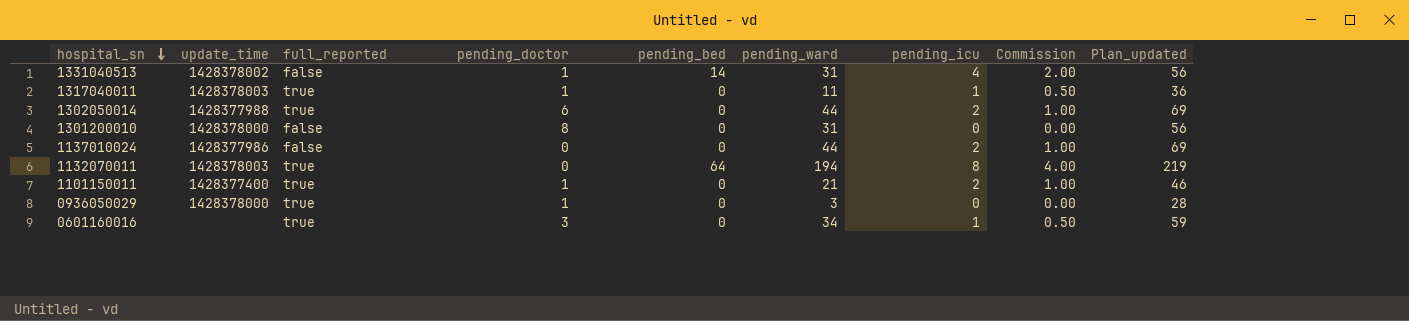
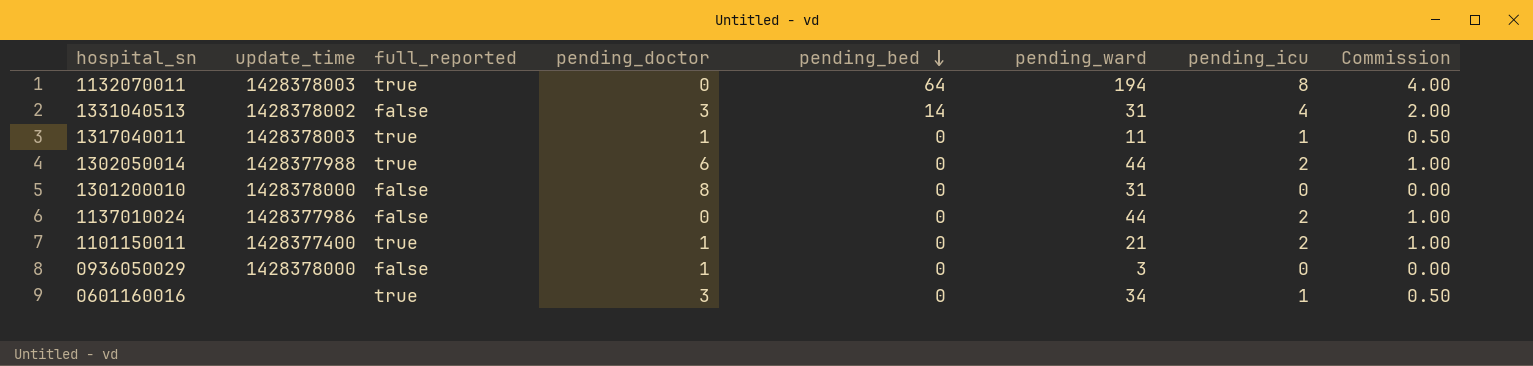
row order: hospital_sn descending -> pending_bed descending
column Plan_updated | formula: [pending_ward] + 25 -> none
1331040513 | pending_doctor: 1 -> 3
0936050029 | full_reported: true -> false

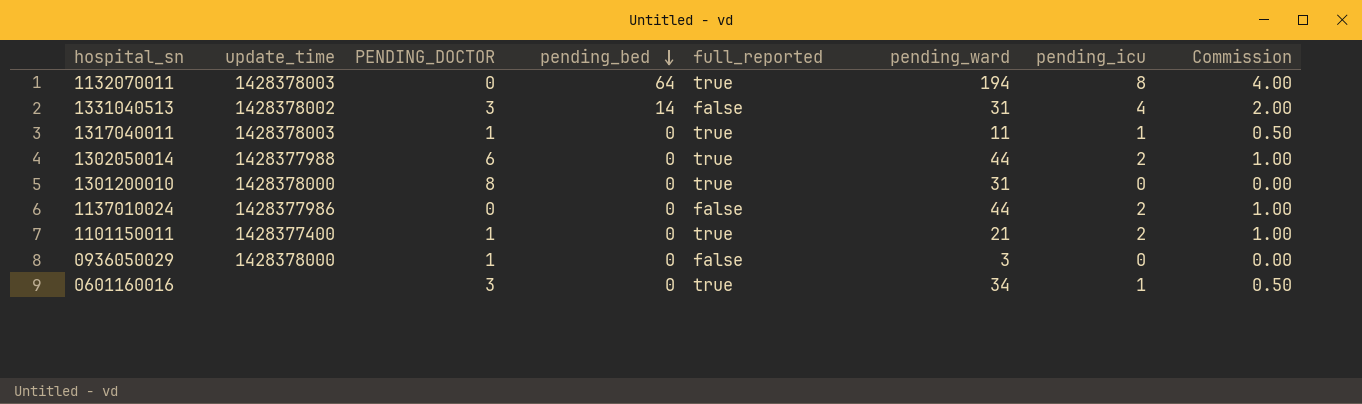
column name: pending_doctor -> PENDING_DOCTOR
column full_reported | position: 3 -> 5
1301200010 | full_reported: false -> true

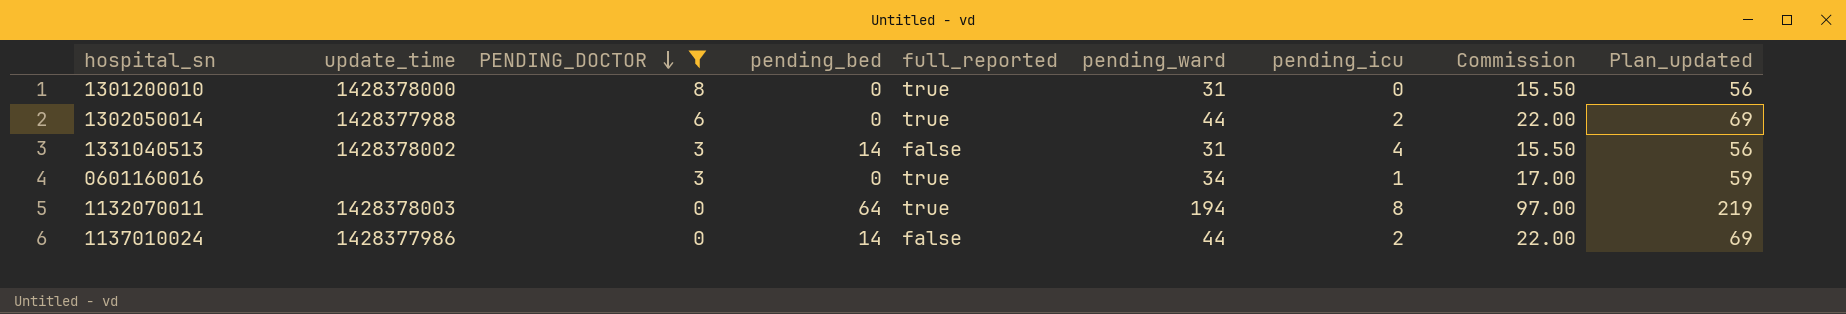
filter: none -> PENDING_DOCTOR != 1
row order: pending_bed descending -> PENDING_DOCTOR descending
column Commission | formula: [pending_icu] * 0.5 -> [pending_ward] * 0.5
column Plan_updated | formula: none -> [pending_ward] + 25
1137010024 | pending_bed: 0 -> 14

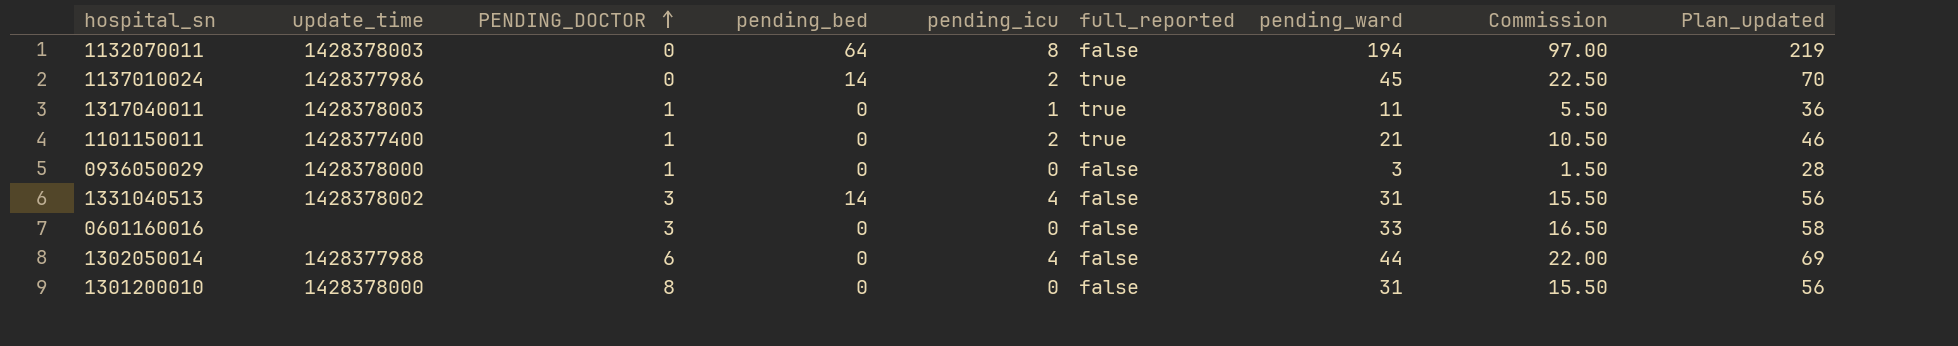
filter: PENDING_DOCTOR != 1 -> none
row order: PENDING_DOCTOR descending -> PENDING_DOCTOR ascending
column pending_icu | position: 7 -> 5
1132070011 | full_reported: true -> false
1137010024 | full_reported: false -> true
1137010024 | pending_ward: 44 -> 45
1137010024 | Commission: 22.00 -> 22.50
1137010024 | Plan_updated: 69 -> 70
0601160016 | pending_icu: 1 -> 0
0601160016 | full_reported: true -> false
0601160016 | pending_ward: 34 -> 33
0601160016 | Commission: 17.00 -> 16.50
0601160016 | Plan_updated: 59 -> 58
1302050014 | pending_icu: 2 -> 4
1302050014 | full_reported: true -> false
1301200010 | full_reported: true -> false

